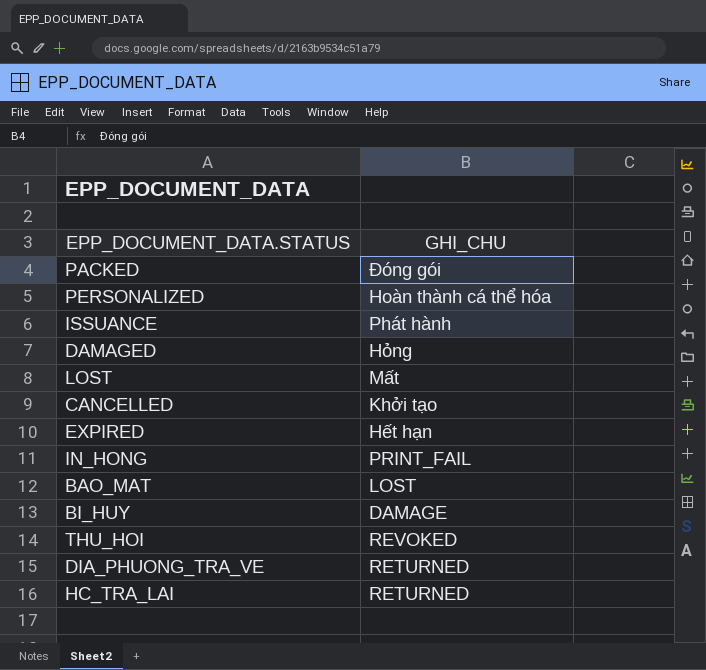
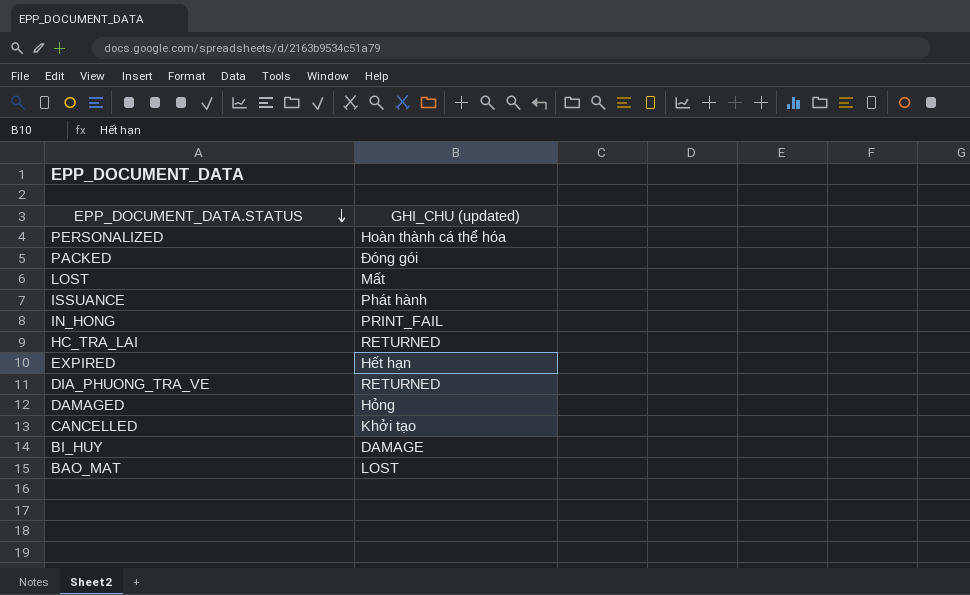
row order: none -> EPP_DOCUMENT_DATA.STATUS descending
column name: GHI_CHU -> GHI_CHU (updated)
row THU_HOI: REVOKED -> none

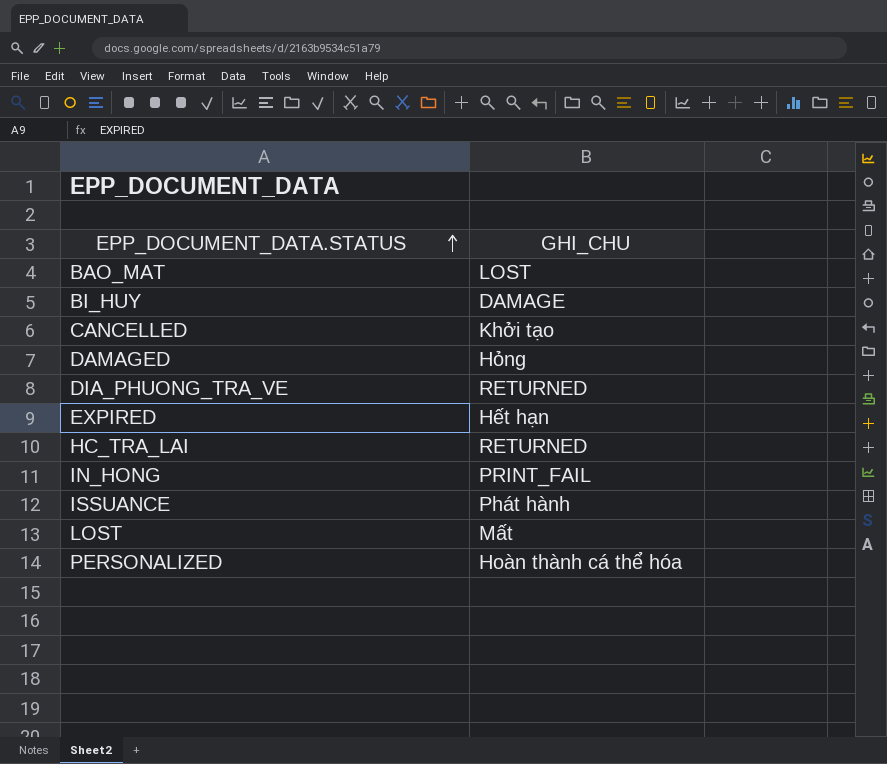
row order: EPP_DOCUMENT_DATA.STATUS descending -> EPP_DOCUMENT_DATA.STATUS ascending
column name: GHI_CHU (updated) -> GHI_CHU
row PACKED: Đóng gói -> none

